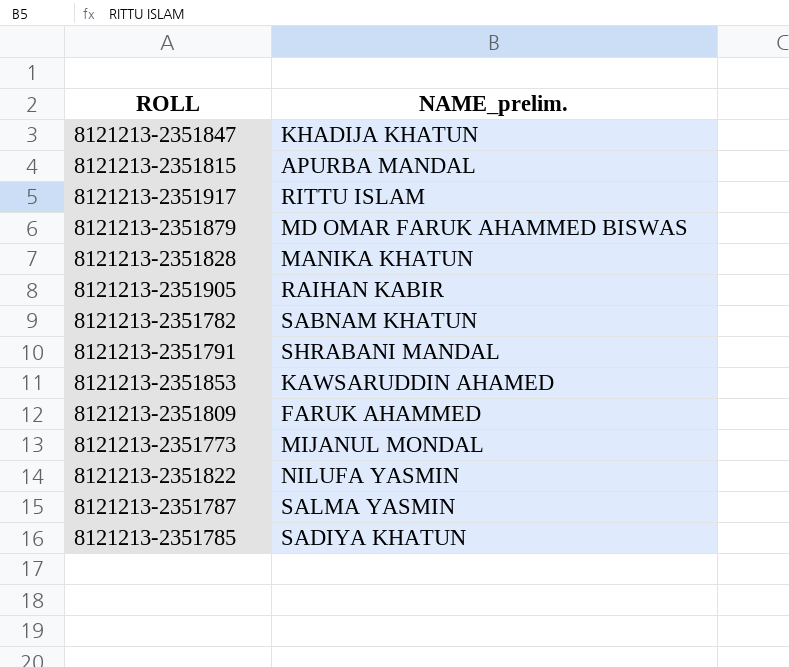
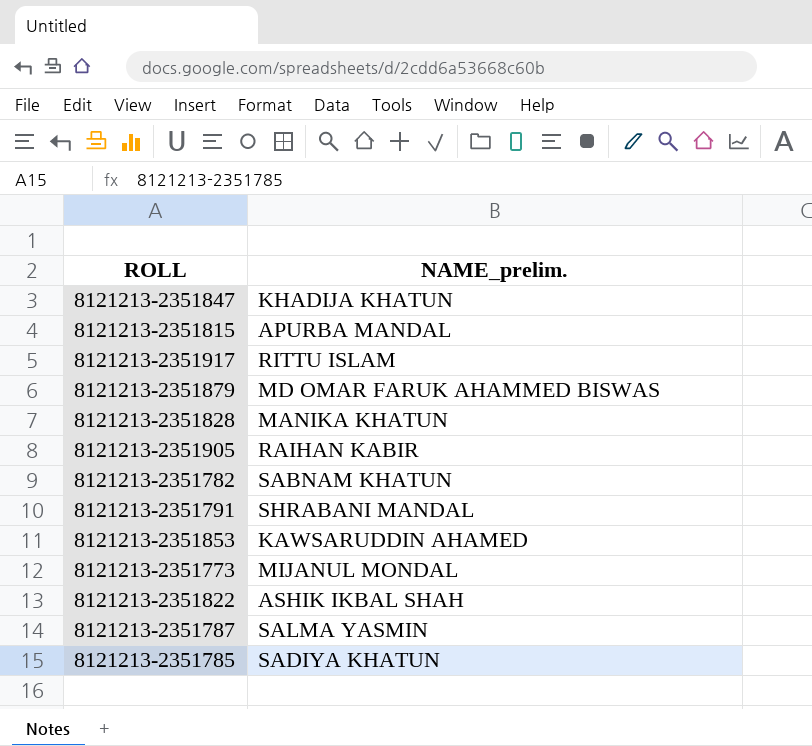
row 8121213-2351809: FARUK AHAMMED -> none
8121213-2351822 | NAME_prelim.: NILUFA YASMIN -> ASHIK IKBAL SHAH

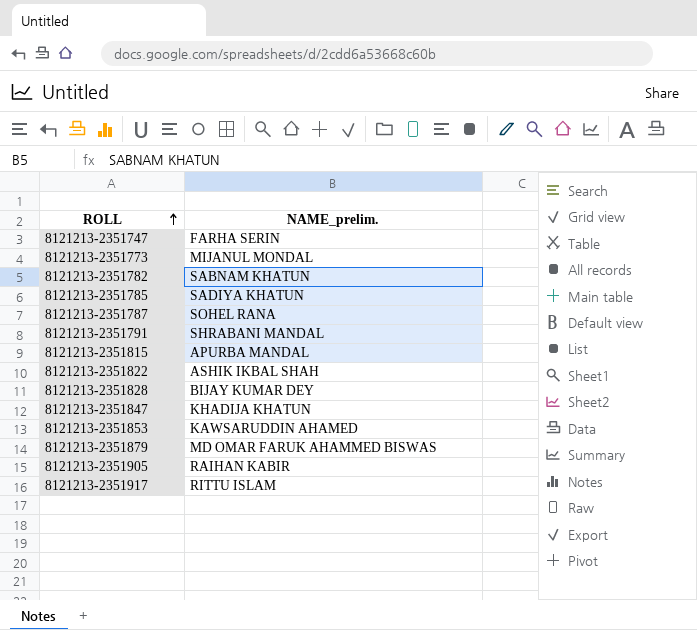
row order: none -> ROLL ascending
row 8121213-2351747: none -> FARHA SERIN
8121213-2351787 | NAME_prelim.: SALMA YASMIN -> SOHEL RANA
8121213-2351828 | NAME_prelim.: MANIKA KHATUN -> BIJAY KUMAR DEY

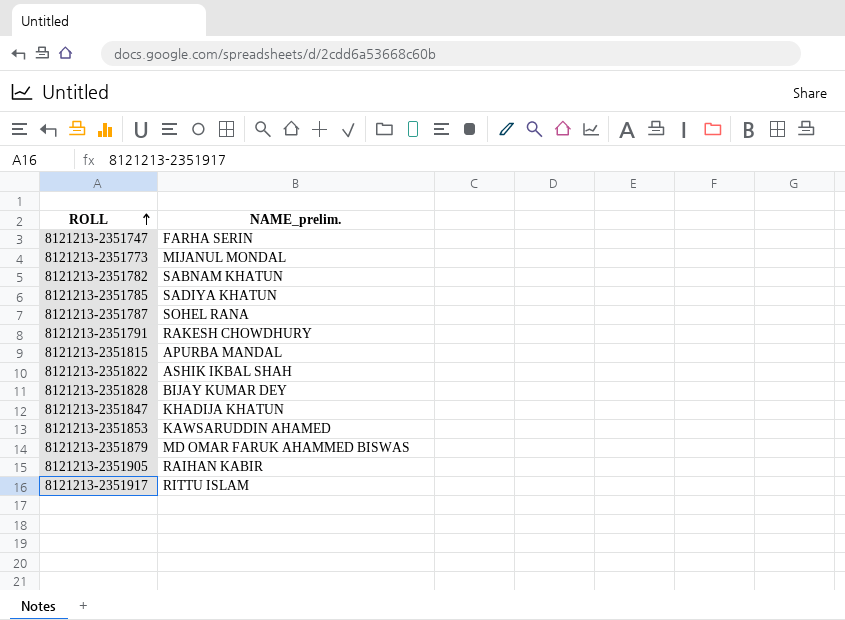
8121213-2351791 | NAME_prelim.: SHRABANI MANDAL -> RAKESH CHOWDHURY

